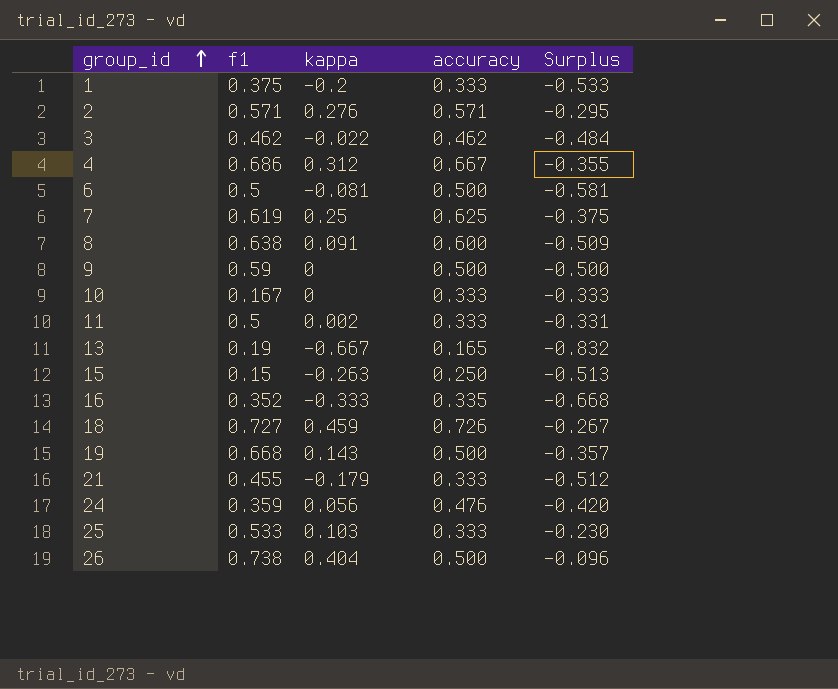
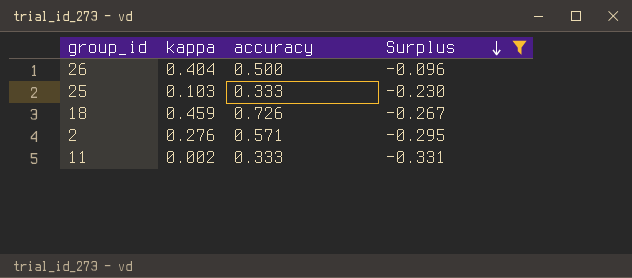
filter: none -> Surplus >= -0.331
row order: group_id ascending -> Surplus descending
column f1 | position: 2 -> none

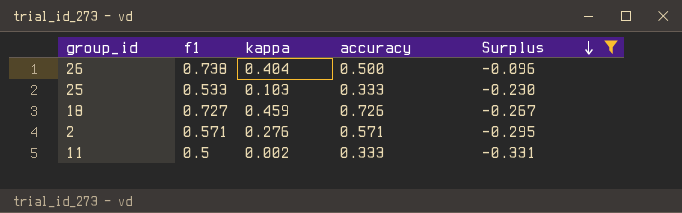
column f1 | position: none -> 2

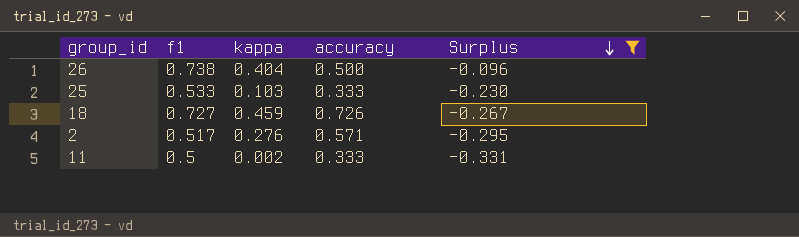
2 | f1: 0.571 -> 0.517

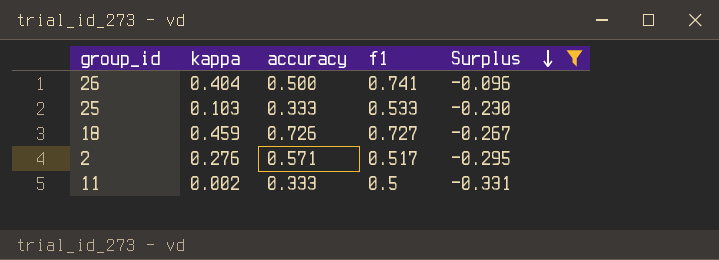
column f1 | position: 2 -> 4
26 | f1: 0.738 -> 0.741

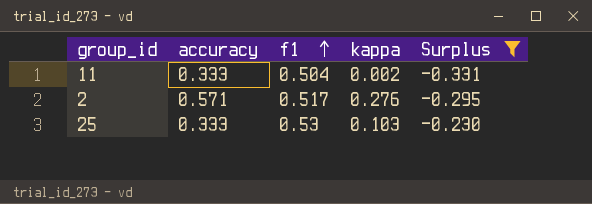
row order: Surplus descending -> f1 ascending
column kappa | position: 2 -> 4
row 26: 0.404 | 0.500 | 0.741 | -0.096 -> none
row 18: 0.459 | 0.726 | 0.727 | -0.267 -> none
11 | f1: 0.5 -> 0.504
25 | f1: 0.533 -> 0.53

